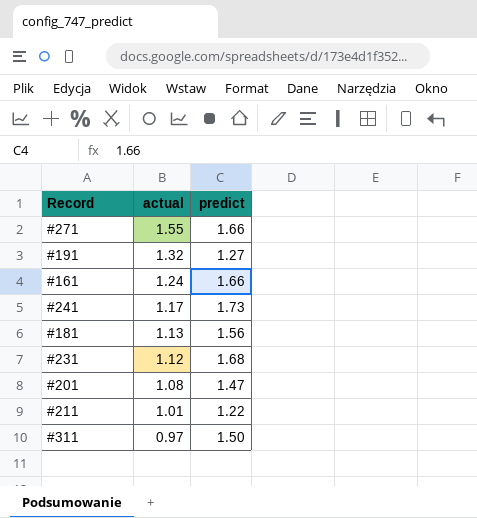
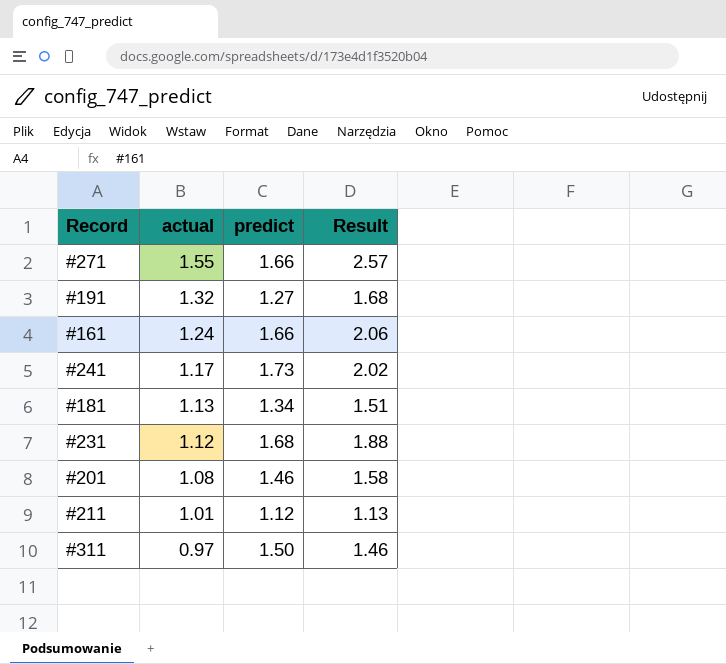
column Result | formula: none -> [actual] * [predict]
#181 | predict: 1.56 -> 1.34
#201 | predict: 1.47 -> 1.46
#211 | predict: 1.22 -> 1.12

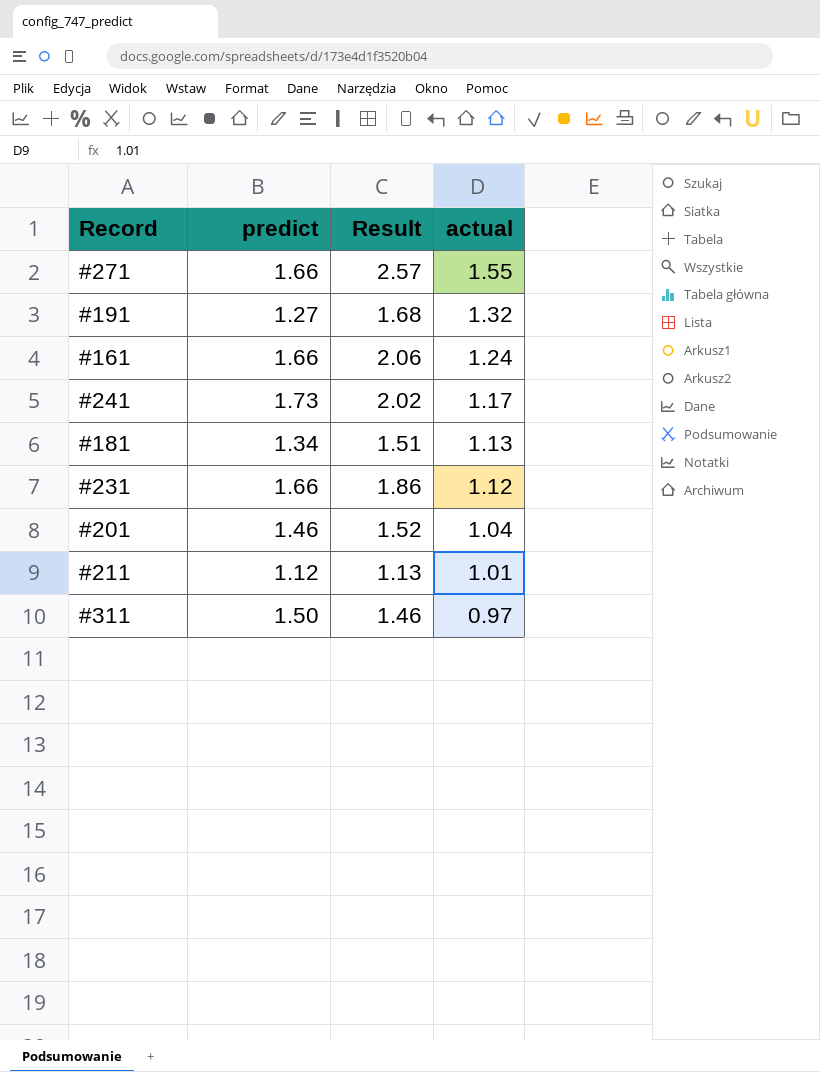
column actual | position: 2 -> 4
#231 | predict: 1.68 -> 1.66
#231 | Result: 1.88 -> 1.86
#201 | Result: 1.58 -> 1.52
#201 | actual: 1.08 -> 1.04

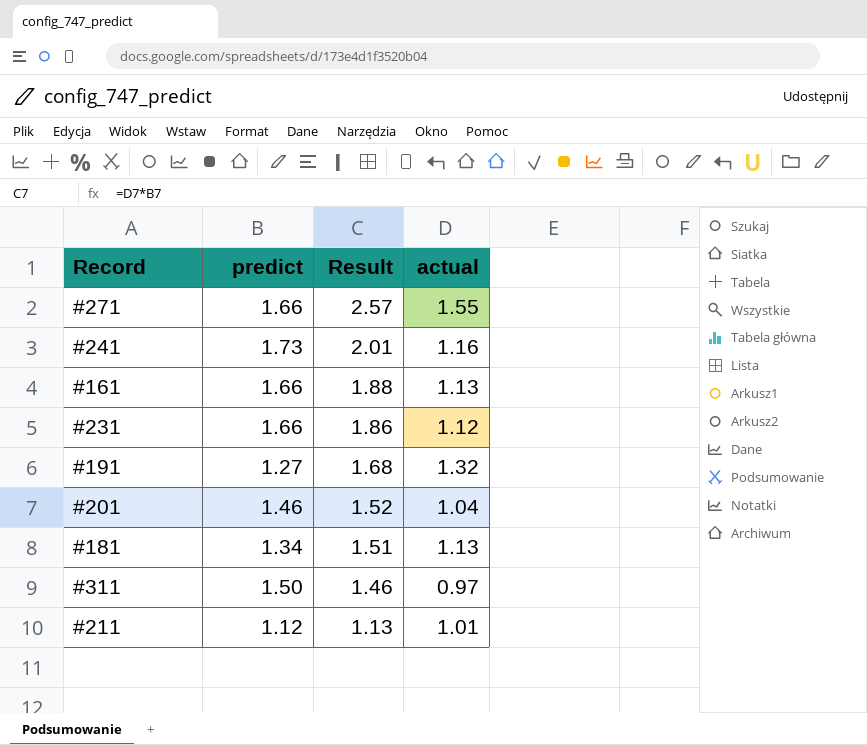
row order: actual descending -> Result descending
#241 | Result: 2.02 -> 2.01
#241 | actual: 1.17 -> 1.16
#161 | Result: 2.06 -> 1.88
#161 | actual: 1.24 -> 1.13

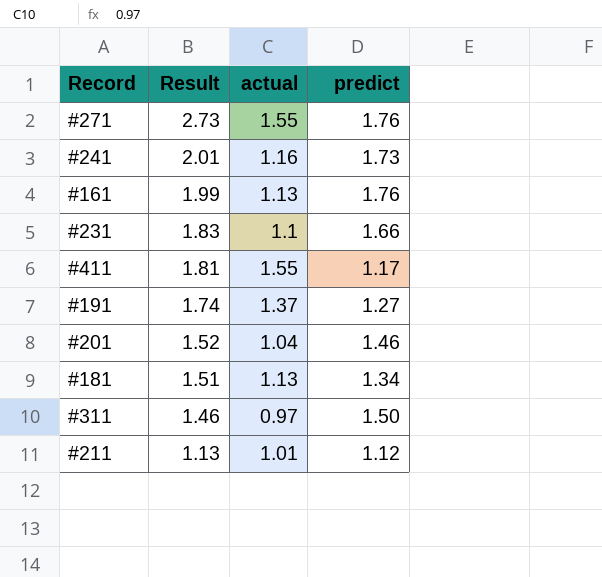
column predict | position: 2 -> 4
#271 | Result: 2.57 -> 2.73
#271 | predict: 1.66 -> 1.76
#161 | Result: 1.88 -> 1.99
#161 | predict: 1.66 -> 1.76
#231 | Result: 1.86 -> 1.83
#231 | actual: 1.12 -> 1.1
row #411: none -> 1.81 | 1.55 | 1.17
#191 | Result: 1.68 -> 1.74
#191 | actual: 1.32 -> 1.37

